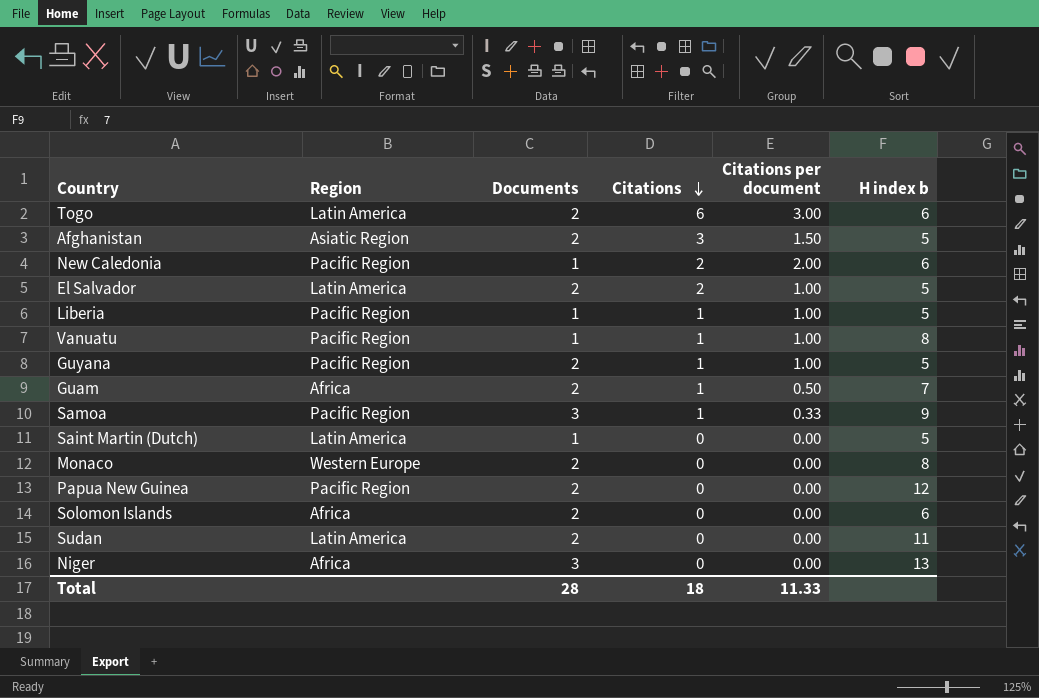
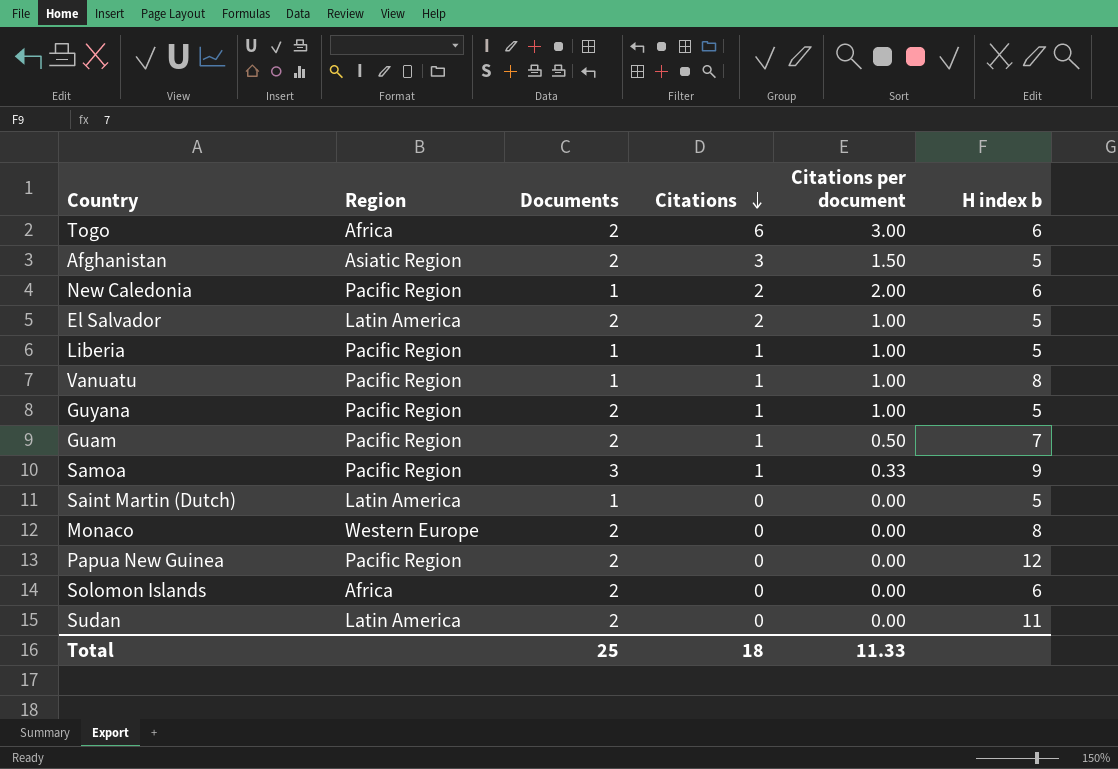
row Niger: Africa | 3 | 0 | 0.00 | 13 -> none
Togo | Region: Latin America -> Africa
Guam | Region: Africa -> Pacific Region
Total | Documents: 28 -> 25

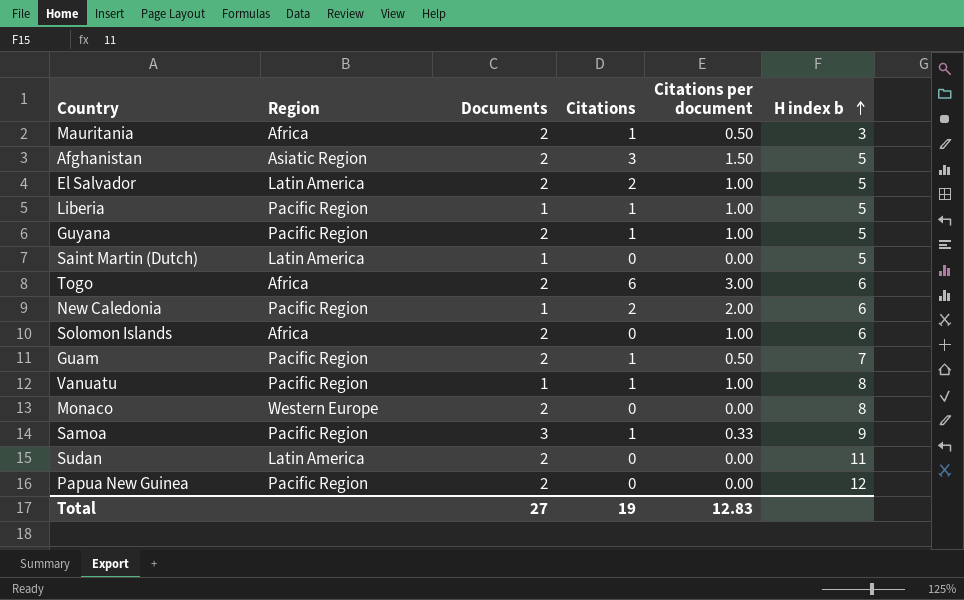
row order: Citations descending -> H index b ascending
row Mauritania: none -> Africa | 2 | 1 | 0.50 | 3
Solomon Islands | Citations per document: 0.00 -> 1.00
Total | Documents: 25 -> 27
Total | Citations: 18 -> 19
Total | Citations per document: 11.33 -> 12.83

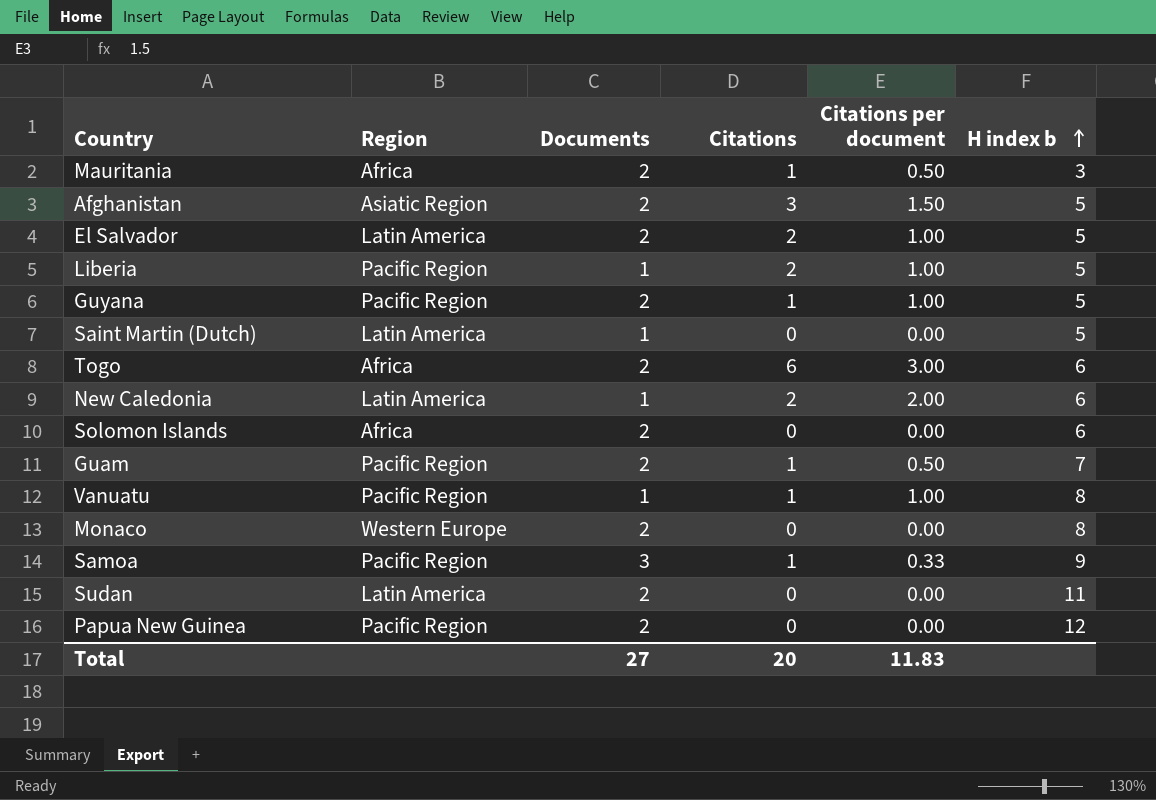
Liberia | Citations: 1 -> 2
New Caledonia | Region: Pacific Region -> Latin America
Solomon Islands | Citations per document: 1.00 -> 0.00
Total | Citations: 19 -> 20
Total | Citations per document: 12.83 -> 11.83

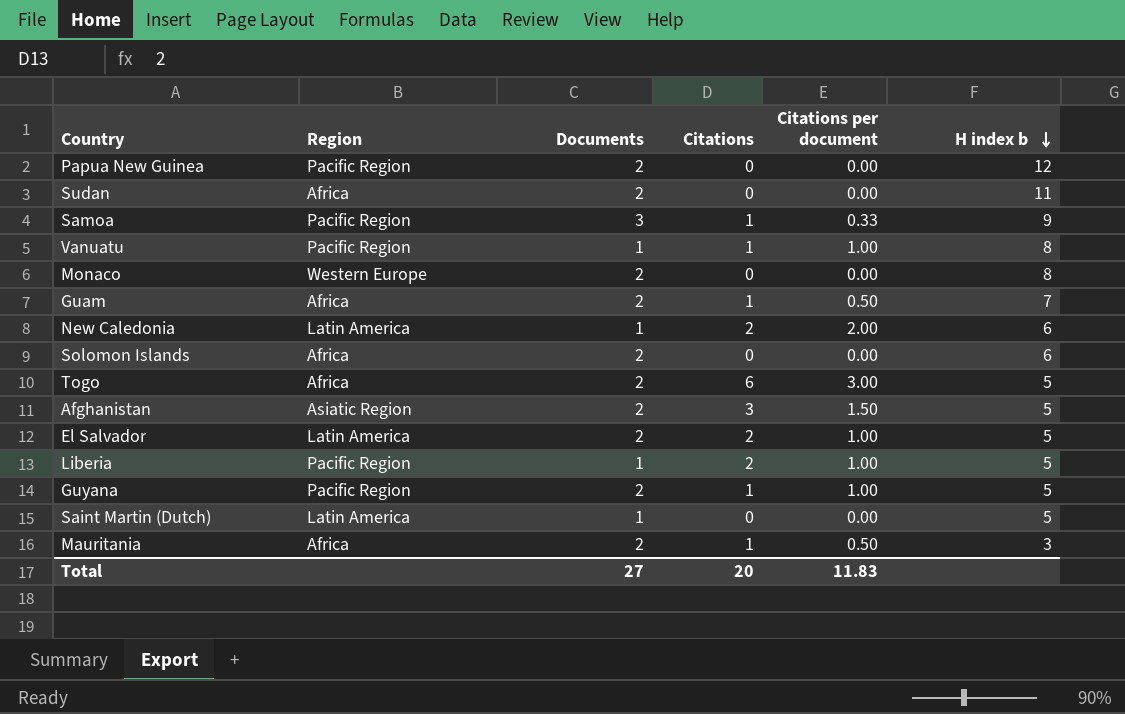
row order: H index b ascending -> H index b descending
Sudan | Region: Latin America -> Africa
Guam | Region: Pacific Region -> Africa
Togo | H index b: 6 -> 5

